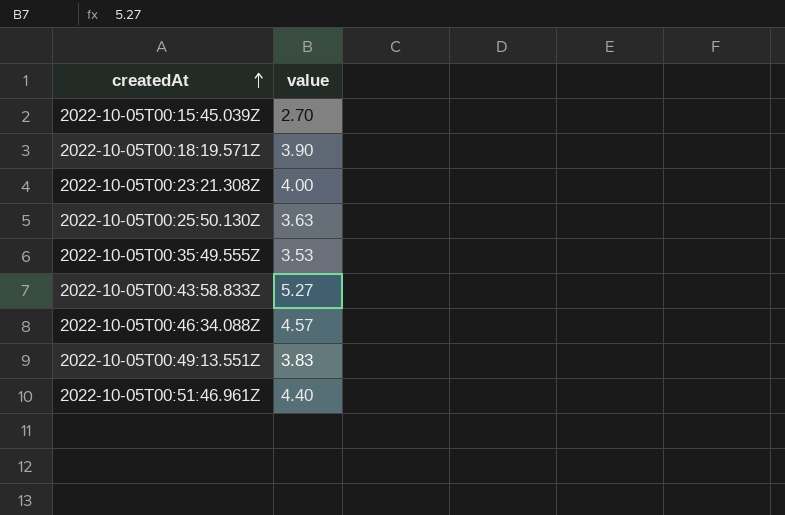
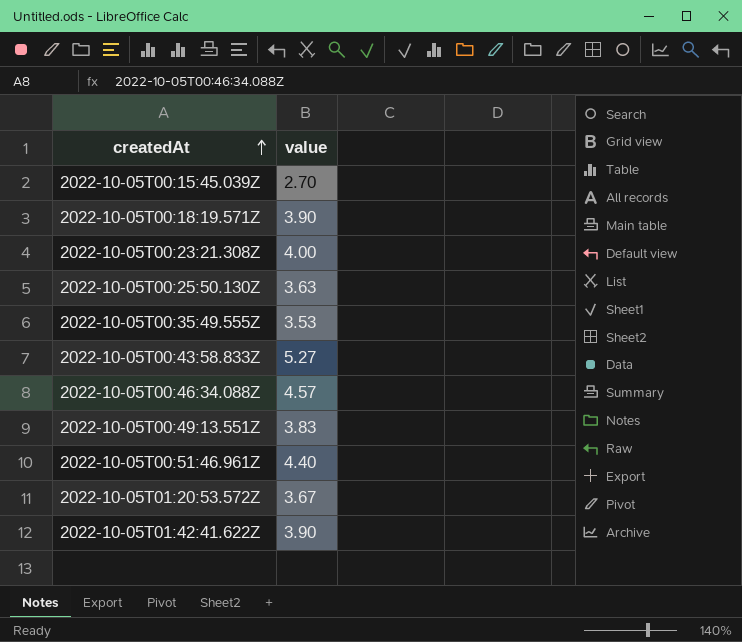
row 2022-10-05T01:20:53.572Z: none -> 3.67
row 2022-10-05T01:42:41.622Z: none -> 3.90

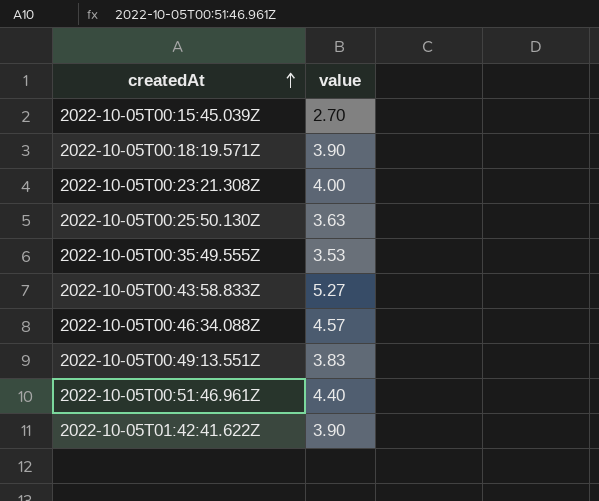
row 2022-10-05T01:20:53.572Z: 3.67 -> none

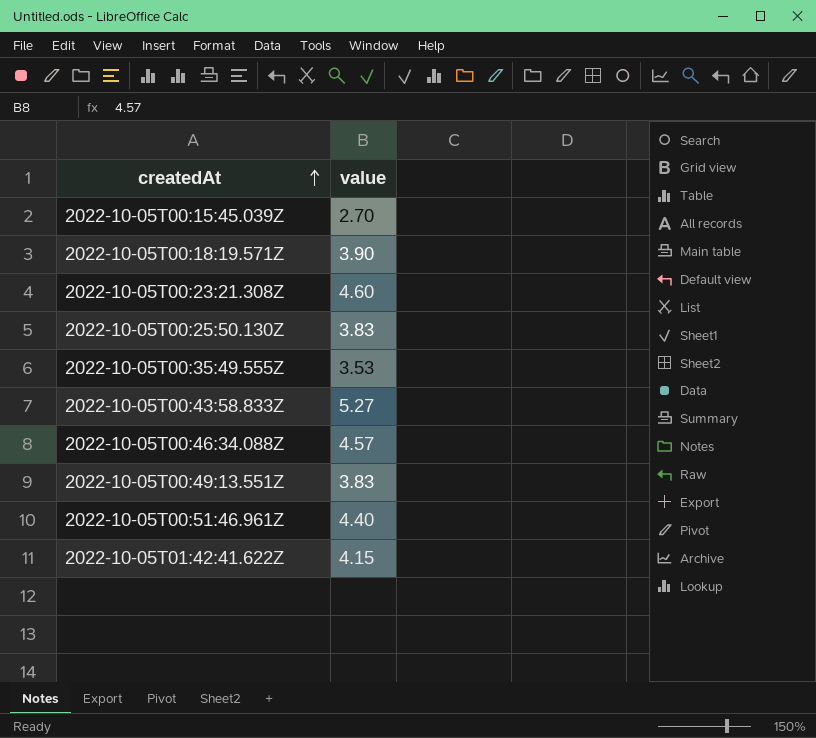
2022-10-05T00:23:21.308Z | value: 4.00 -> 4.60
2022-10-05T00:25:50.130Z | value: 3.63 -> 3.83
2022-10-05T01:42:41.622Z | value: 3.90 -> 4.15

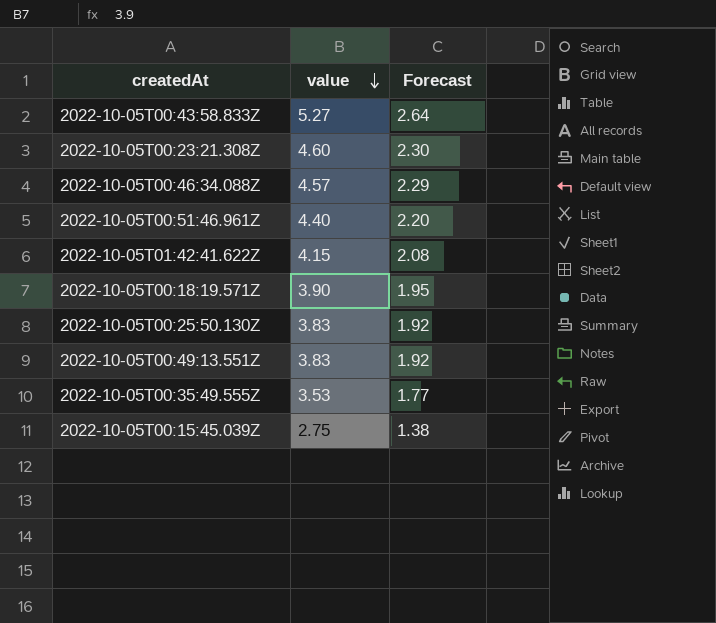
row order: createdAt ascending -> value descending
column Forecast | formula: none -> [value] * 0.5
2022-10-05T00:15:45.039Z | value: 2.70 -> 2.75

